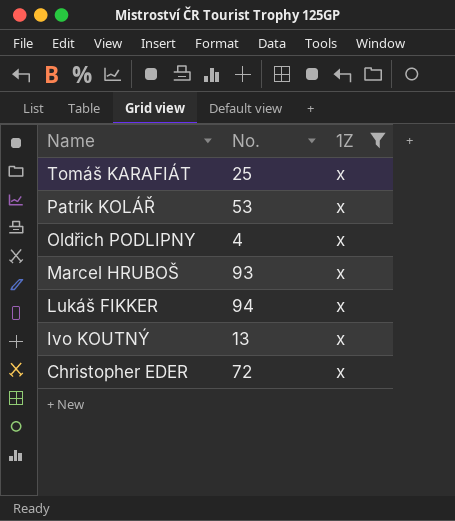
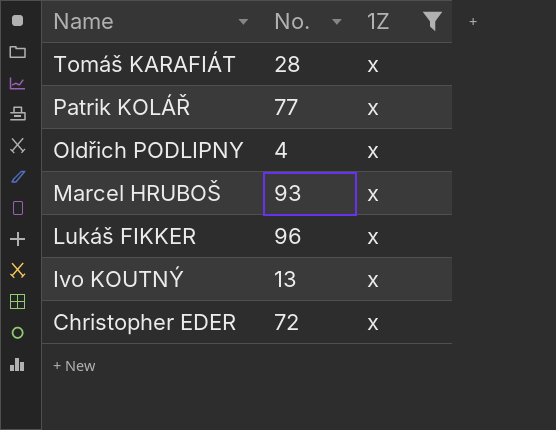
Tomáš KARAFIÁT | No.: 25 -> 28
Patrik KOLÁŘ | No.: 53 -> 77
Lukáš FIKKER | No.: 94 -> 96

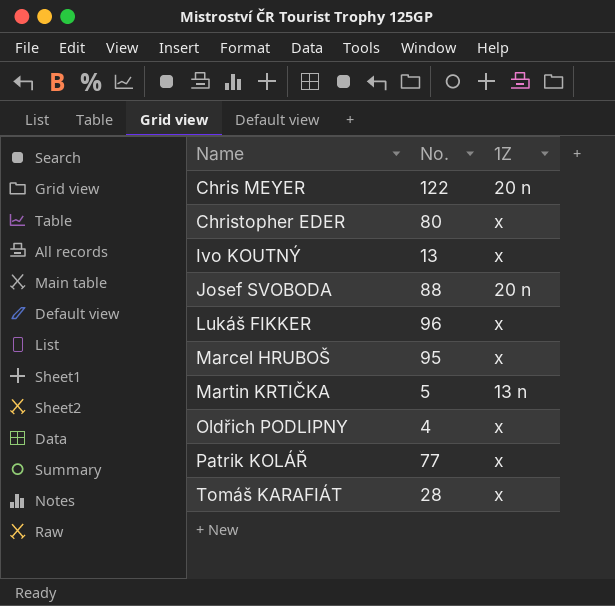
filter: 1Z = x -> none
row order: Name descending -> Name ascending
Christopher EDER | No.: 72 -> 80
Marcel HRUBOŠ | No.: 93 -> 95

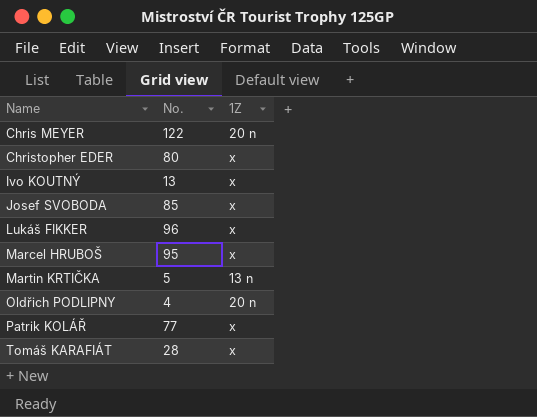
Josef SVOBODA | No.: 88 -> 85
Josef SVOBODA | 1Z: 20 n -> x
Oldřich PODLIPNY | 1Z: x -> 20 n

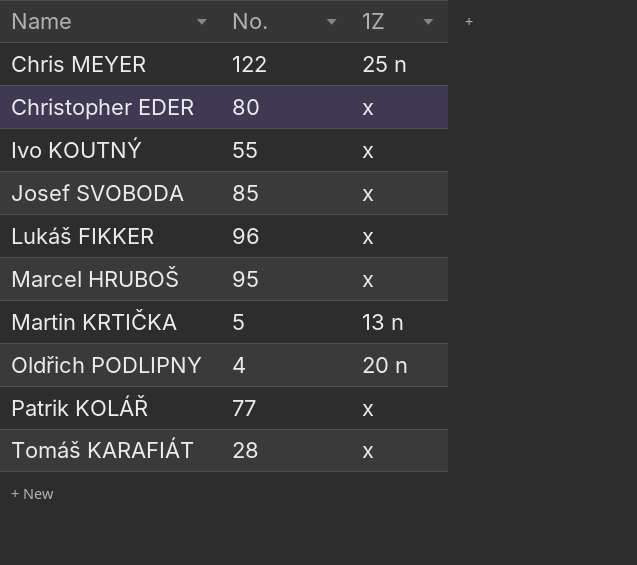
Chris MEYER | 1Z: 20 n -> 25 n
Ivo KOUTNÝ | No.: 13 -> 55

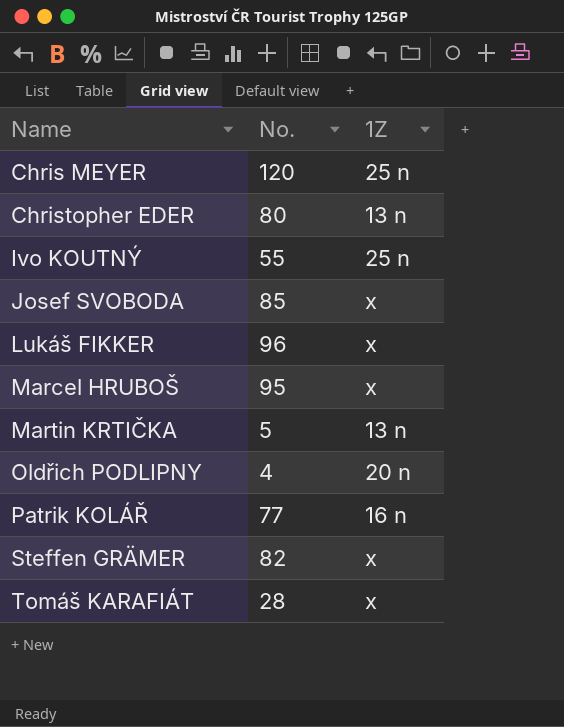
Chris MEYER | No.: 122 -> 120
Christopher EDER | 1Z: x -> 13 n
Ivo KOUTNÝ | 1Z: x -> 25 n
Patrik KOLÁŘ | 1Z: x -> 16 n
row Steffen GRÄMER: none -> 82 | x

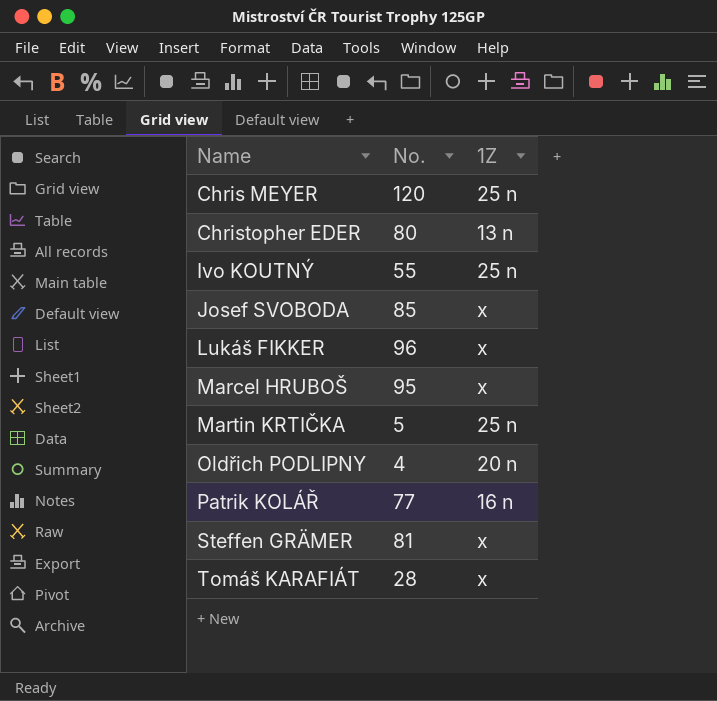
Martin KRTIČKA | 1Z: 13 n -> 25 n
Steffen GRÄMER | No.: 82 -> 81

